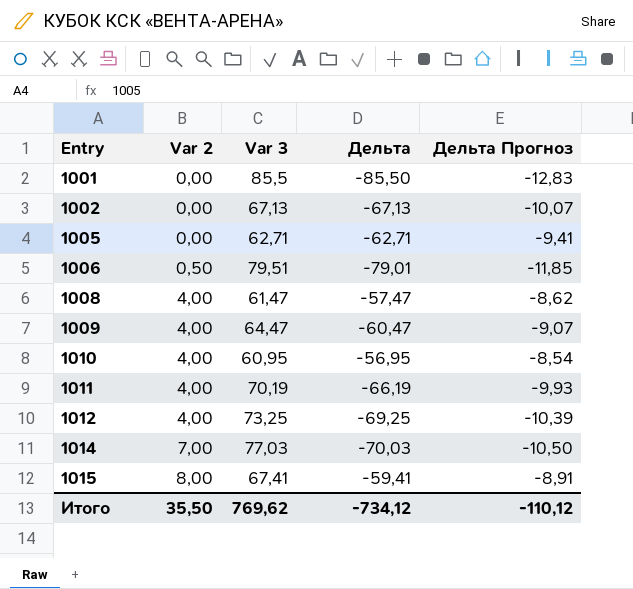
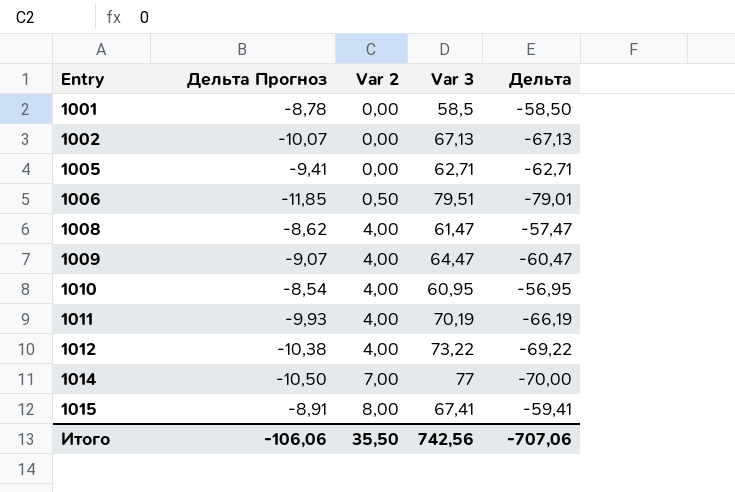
column Дельта Прогноз | position: 5 -> 2
1001 | Дельта Прогноз: -12,83 -> -8,78
1001 | Var 3: 85,5 -> 58,5
1001 | Дельта: -85,50 -> -58,50
1012 | Дельта Прогноз: -10,39 -> -10,38
1012 | Var 3: 73,25 -> 73,22
1012 | Дельта: -69,25 -> -69,22
1014 | Var 3: 77,03 -> 77
1014 | Дельта: -70,03 -> -70,00
Итого | Дельта Прогноз: -110,12 -> -106,06
Итого | Var 3: 769,62 -> 742,56
Итого | Дельта: -734,12 -> -707,06

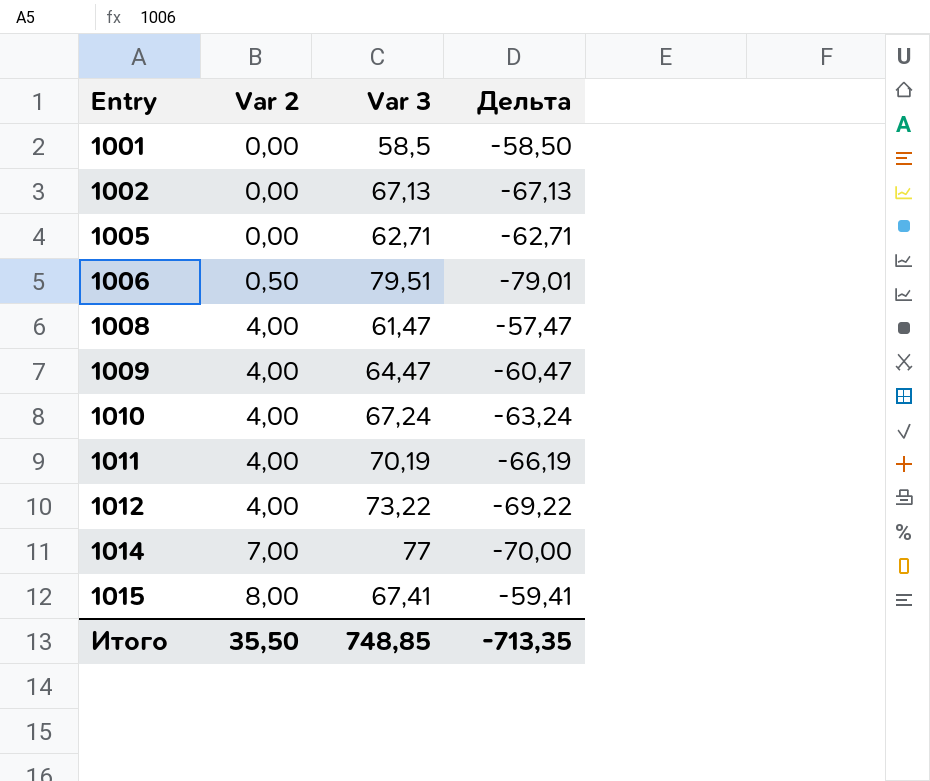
column Дельта Прогноз | formula: [Дельта] * 0,15 -> none
1010 | Var 3: 60,95 -> 67,24
1010 | Дельта: -56,95 -> -63,24
Итого | Var 3: 742,56 -> 748,85
Итого | Дельта: -707,06 -> -713,35

